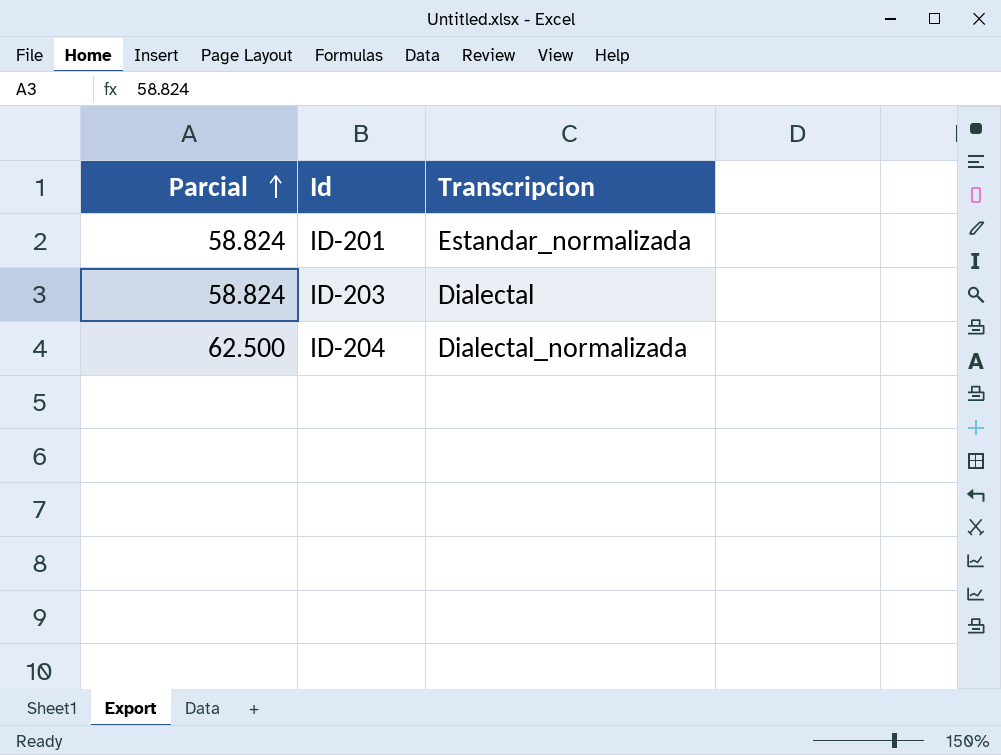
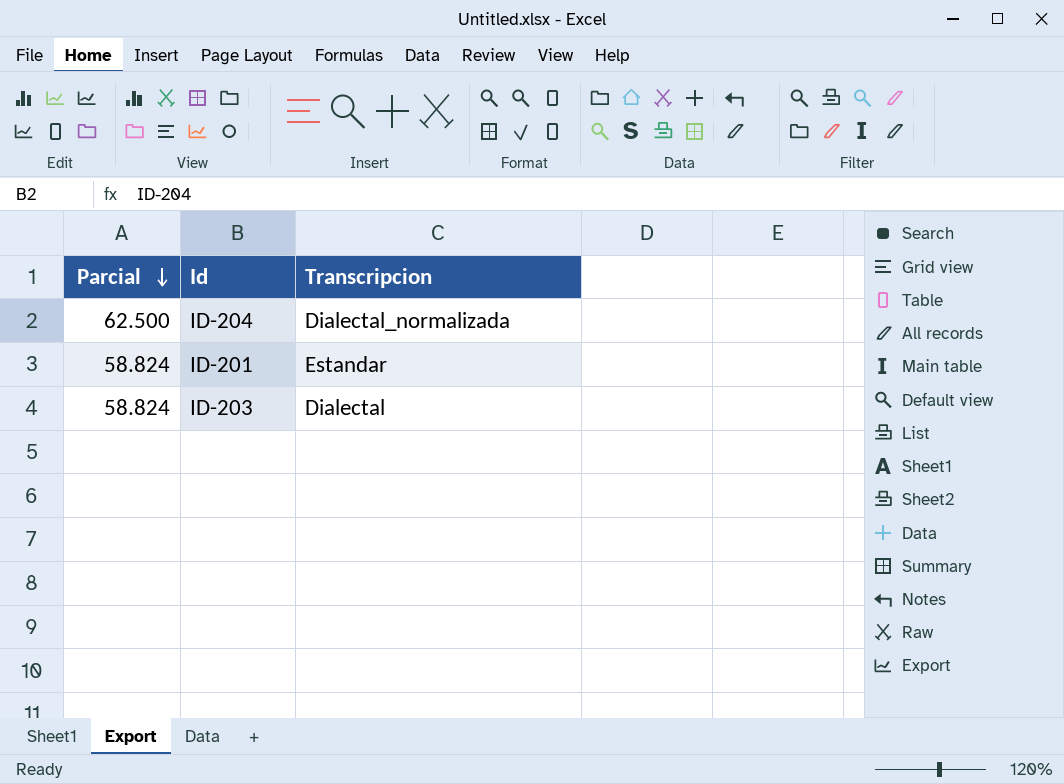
row order: Parcial ascending -> Parcial descending
ID-201 | Transcripcion: Estandar_normalizada -> Estandar

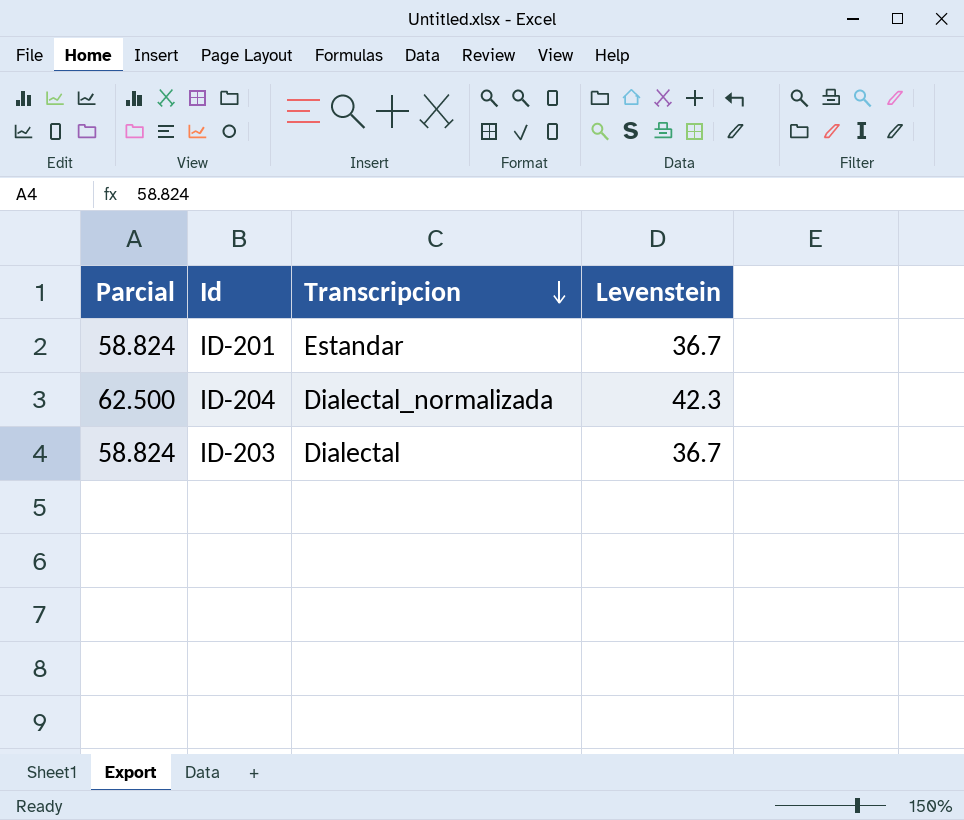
row order: Parcial descending -> Transcripcion descending
column Levenstein | position: none -> 4

